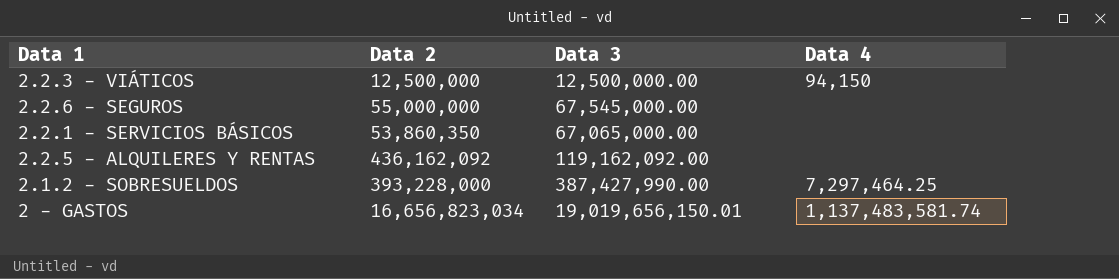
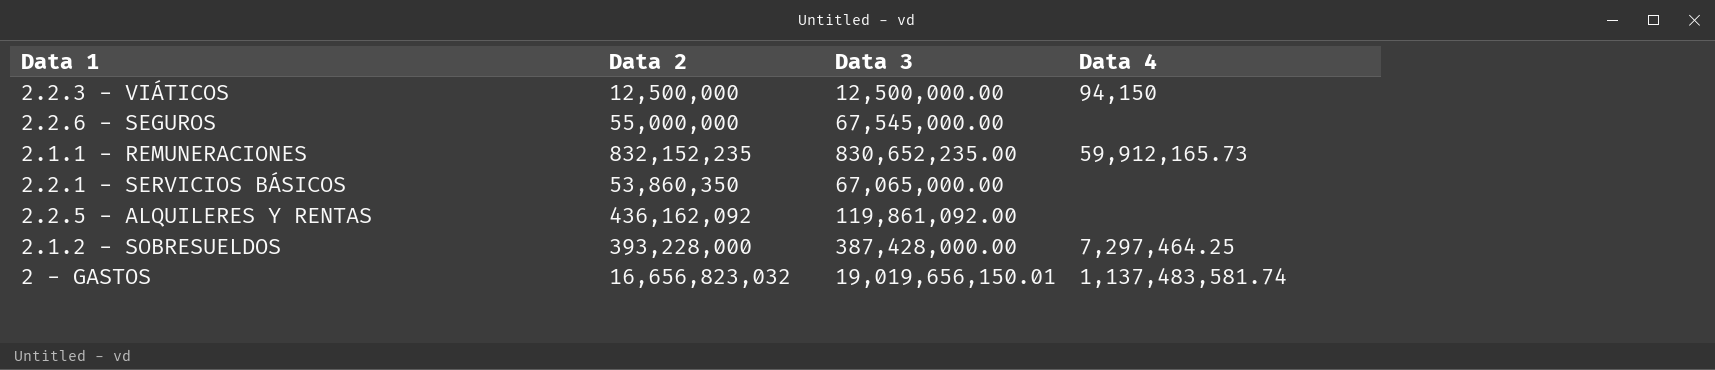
row 2.1.1 - REMUNERACIONES: none -> 832,152,235 | 830,652,235.00 | 59,912,165.73
2.2.5 - ALQUILERES Y RENTAS | Data 3: 119,162,092.00 -> 119,861,092.00
2.1.2 - SOBRESUELDOS | Data 3: 387,427,990.00 -> 387,428,000.00
2 - GASTOS | Data 2: 16,656,823,034 -> 16,656,823,032

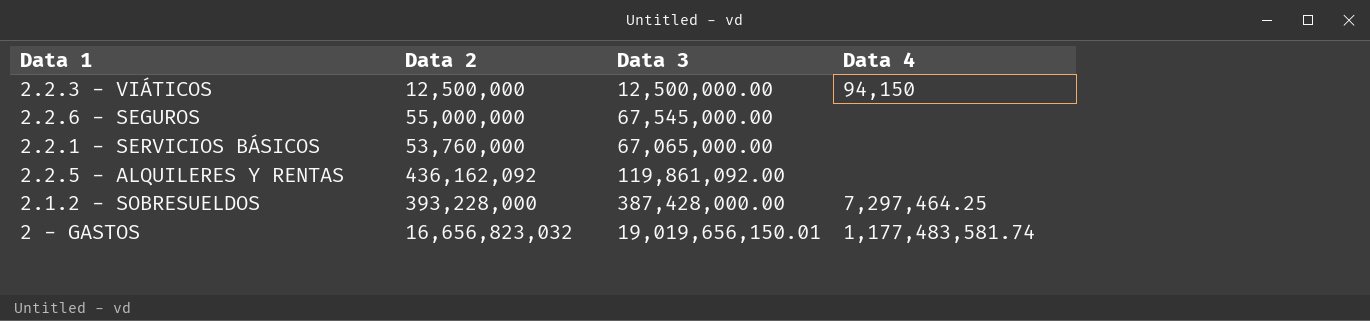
row 2.1.1 - REMUNERACIONES: 832,152,235 | 830,652,235.00 | 59,912,165.73 -> none
2.2.1 - SERVICIOS BÁSICOS | Data 2: 53,860,350 -> 53,760,000
2 - GASTOS | Data 4: 1,137,483,581.74 -> 1,177,483,581.74

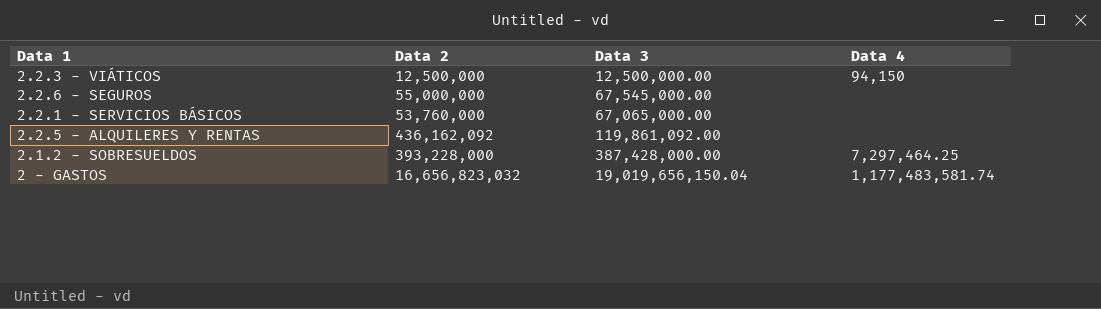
2 - GASTOS | Data 3: 19,019,656,150.01 -> 19,019,656,150.04

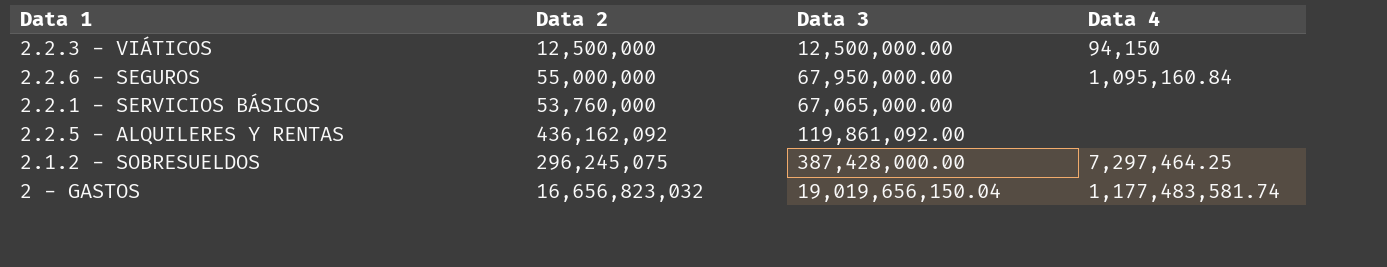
2.2.6 - SEGUROS | Data 3: 67,545,000.00 -> 67,950,000.00
2.2.6 - SEGUROS | Data 4: none -> 1,095,160.84
2.1.2 - SOBRESUELDOS | Data 2: 393,228,000 -> 296,245,075

